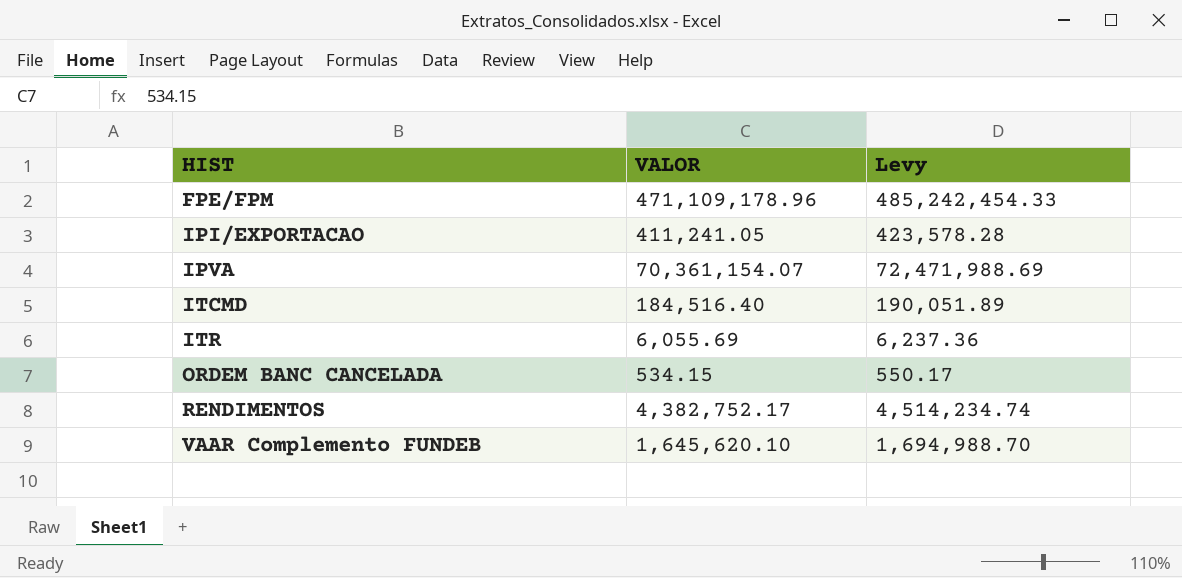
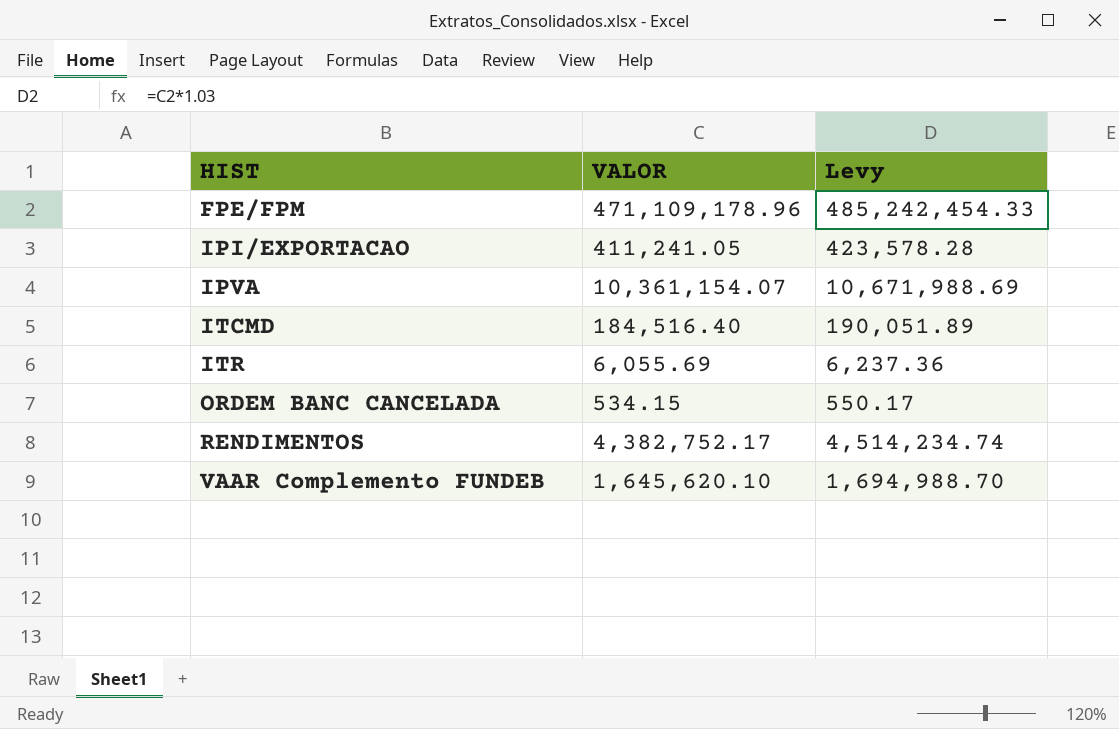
IPVA | VALOR: 70,361,154.07 -> 10,361,154.07
IPVA | Levy: 72,471,988.69 -> 10,671,988.69

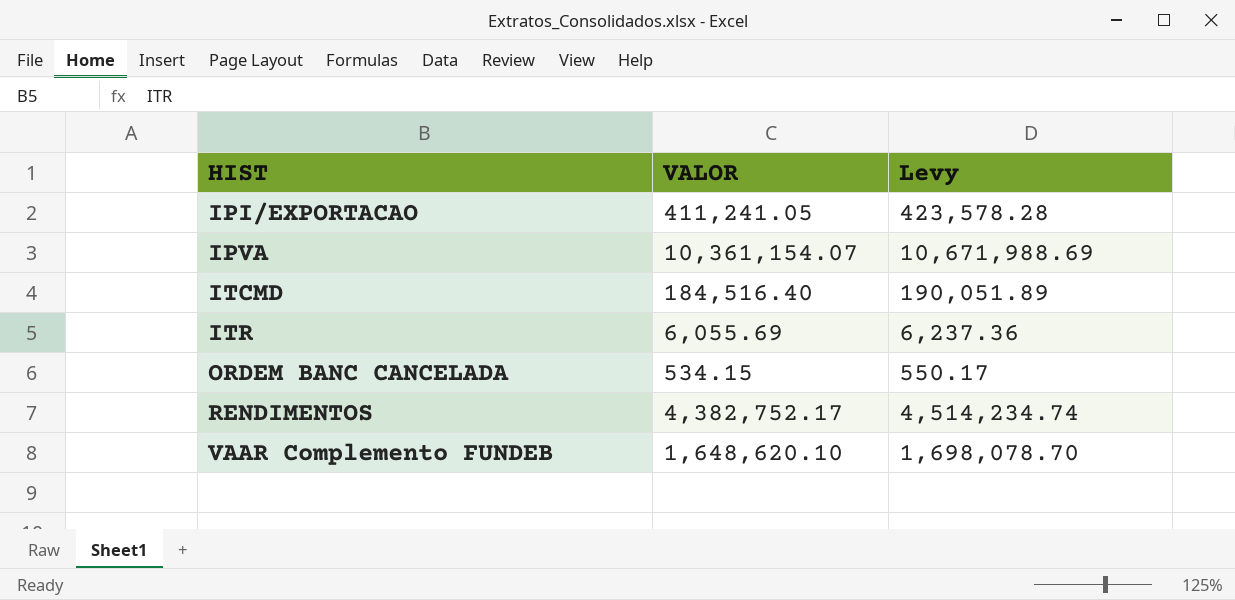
row FPE/FPM: 471,109,178.96 | 485,242,454.33 -> none
VAAR Complemento FUNDEB | VALOR: 1,645,620.10 -> 1,648,620.10
VAAR Complemento FUNDEB | Levy: 1,694,988.70 -> 1,698,078.70

